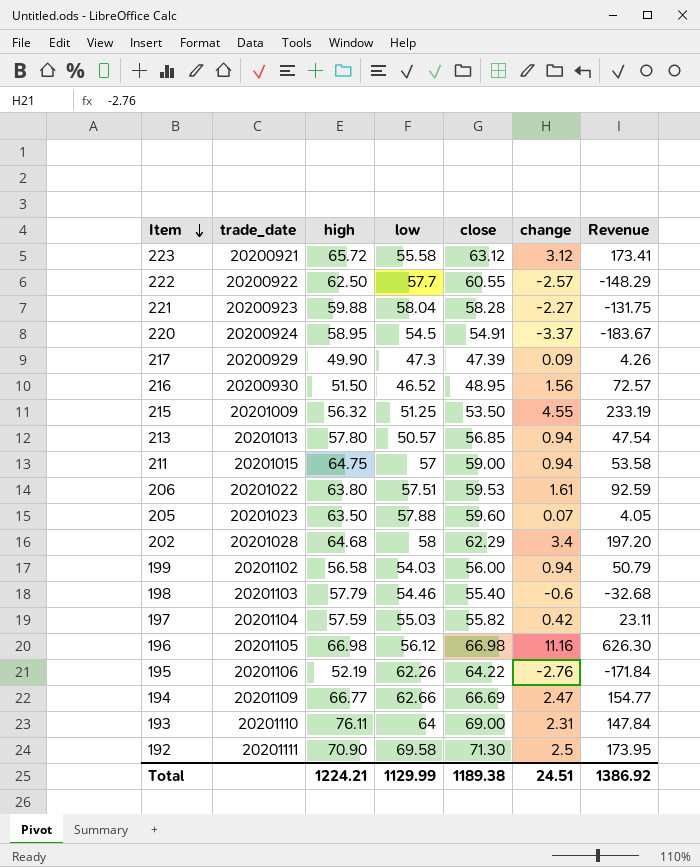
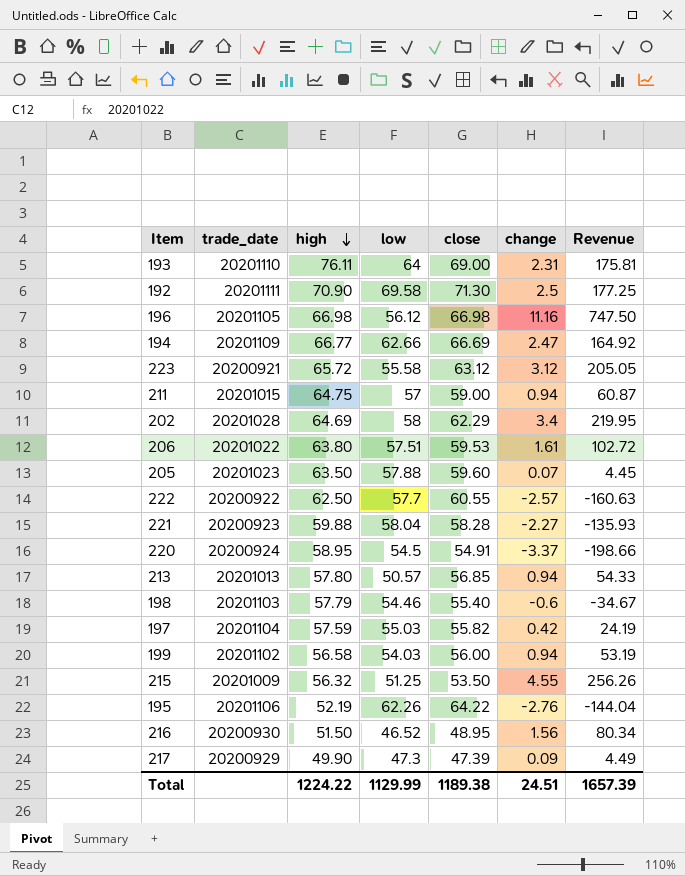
row order: Item descending -> high descending
column Revenue | formula: [low] * [change] -> [high] * [change]
202 | high: 64.68 -> 64.69
Total | high: 1224.21 -> 1224.22
Total | Revenue: 1386.92 -> 1657.39

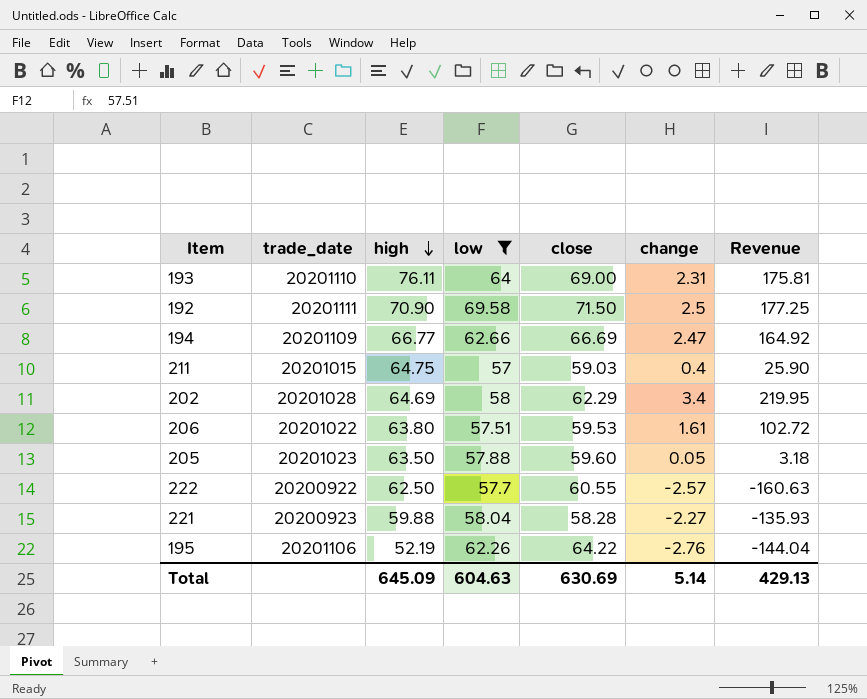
filter: none -> low >= 57
192 | close: 71.30 -> 71.50
211 | close: 59.00 -> 59.03
211 | change: 0.94 -> 0.4
211 | Revenue: 60.87 -> 25.90
205 | change: 0.07 -> 0.05
205 | Revenue: 4.45 -> 3.18
Total | high: 1224.22 -> 645.09
Total | low: 1129.99 -> 604.63
Total | close: 1189.38 -> 630.69
Total | change: 24.51 -> 5.14
Total | Revenue: 1657.39 -> 429.13

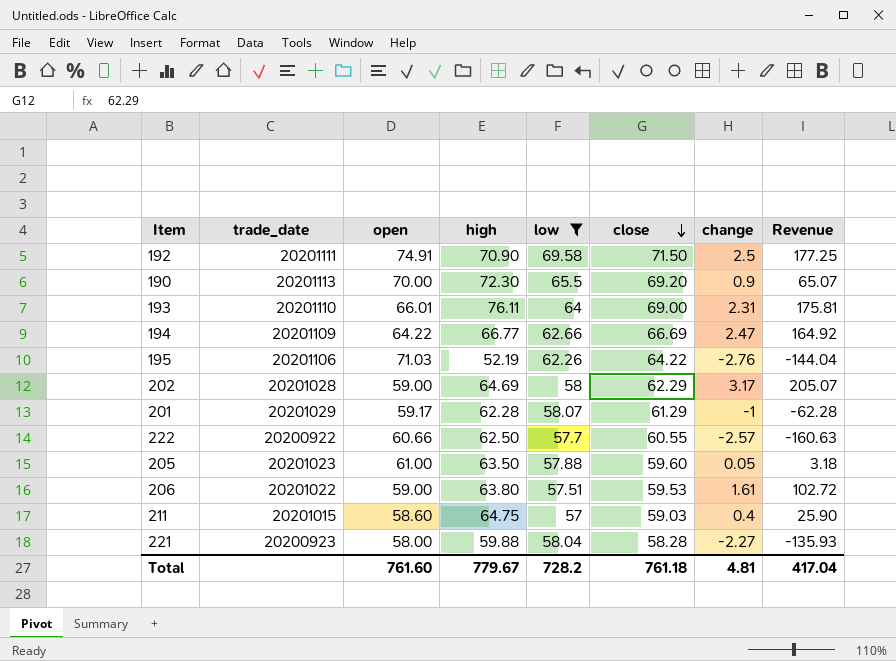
row order: high descending -> close descending
column open | position: none -> 3
row 190: none -> 20201113 | 70.00 | 72.30 | 65.5 | 69.20 | 0.9 | 65.07
202 | change: 3.4 -> 3.17
202 | Revenue: 219.95 -> 205.07
row 201: none -> 20201029 | 59.17 | 62.28 | 58.07 | 61.29 | -1 | -62.28
Total | high: 645.09 -> 779.67
Total | low: 604.63 -> 728.2
Total | close: 630.69 -> 761.18
Total | change: 5.14 -> 4.81
Total | Revenue: 429.13 -> 417.04

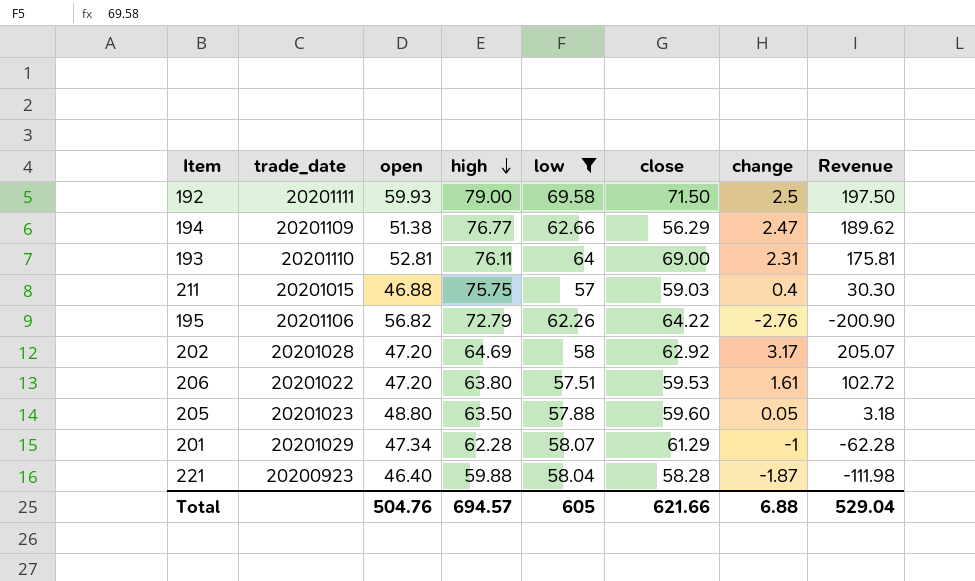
row order: close descending -> high descending
row 190: 20201113 | 70.00 | 72.30 | 65.5 | 69.20 | 0.9 | 65.07 -> none
row 222: 20200922 | 60.66 | 62.50 | 57.7 | 60.55 | -2.57 | -160.63 -> none
192 | open: 74.91 -> 59.93
192 | high: 70.90 -> 79.00
192 | Revenue: 177.25 -> 197.50
194 | open: 64.22 -> 51.38
194 | high: 66.77 -> 76.77
194 | close: 66.69 -> 56.29
194 | Revenue: 164.92 -> 189.62
193 | open: 66.01 -> 52.81
211 | open: 58.60 -> 46.88
211 | high: 64.75 -> 75.75
211 | Revenue: 25.90 -> 30.30
195 | open: 71.03 -> 56.82
195 | high: 52.19 -> 72.79
195 | Revenue: -144.04 -> -200.90
202 | open: 59.00 -> 47.20
202 | close: 62.29 -> 62.92
206 | open: 59.00 -> 47.20
205 | open: 61.00 -> 48.80
201 | open: 59.17 -> 47.34
221 | open: 58.00 -> 46.40
221 | change: -2.27 -> -1.87
221 | Revenue: -135.93 -> -111.98
Total | open: 761.60 -> 504.76
Total | high: 779.67 -> 694.57
Total | low: 728.2 -> 605
Total | close: 761.18 -> 621.66
Total | change: 4.81 -> 6.88
Total | Revenue: 417.04 -> 529.04

